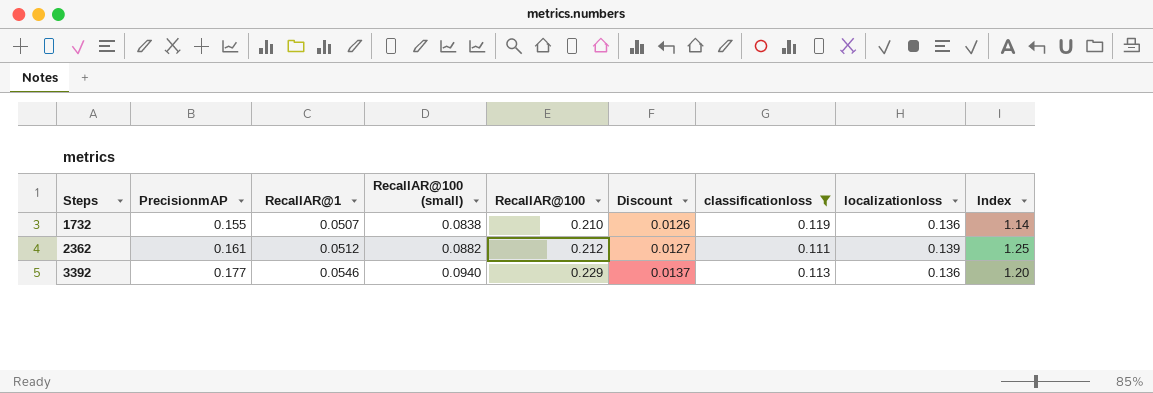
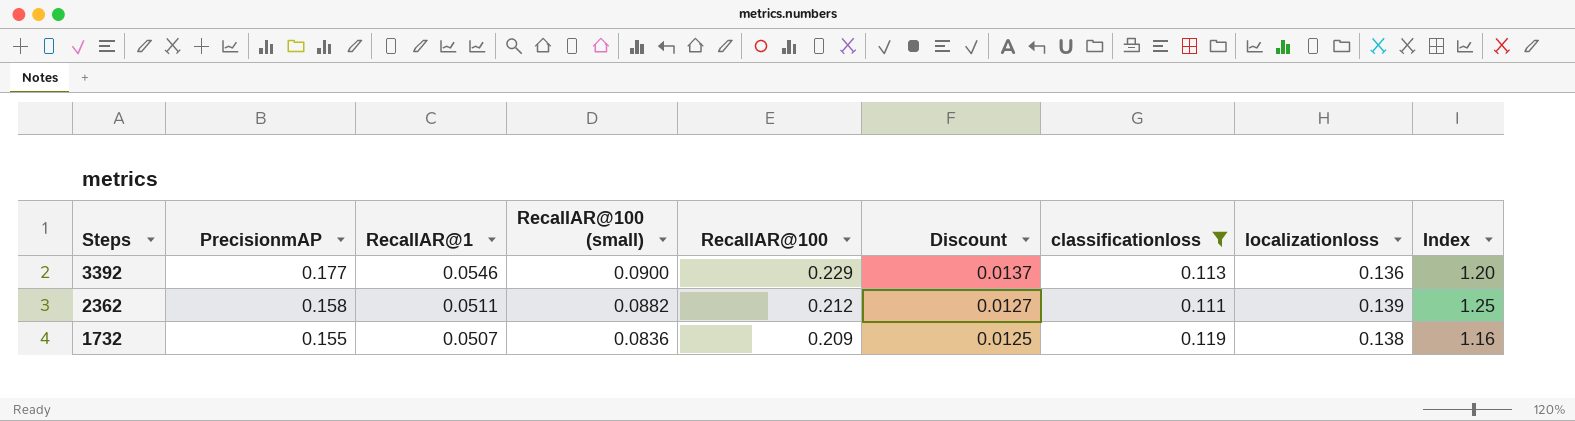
row order: Steps ascending -> Steps descending
3392 | RecallAR@100 (small): 0.0940 -> 0.0900
2362 | PrecisionmAP: 0.161 -> 0.158
2362 | RecallAR@1: 0.0512 -> 0.0511
1732 | RecallAR@100 (small): 0.0838 -> 0.0836
1732 | RecallAR@100: 0.210 -> 0.209
1732 | Discount: 0.0126 -> 0.0125
1732 | localizationloss: 0.136 -> 0.138
1732 | Index: 1.14 -> 1.16

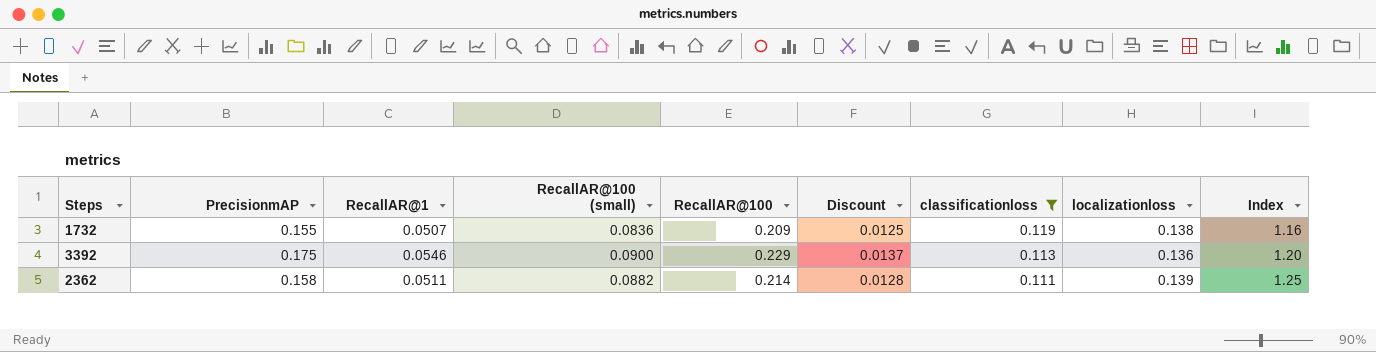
row order: Steps descending -> classificationloss descending
3392 | PrecisionmAP: 0.177 -> 0.175
2362 | RecallAR@100: 0.212 -> 0.214
2362 | Discount: 0.0127 -> 0.0128

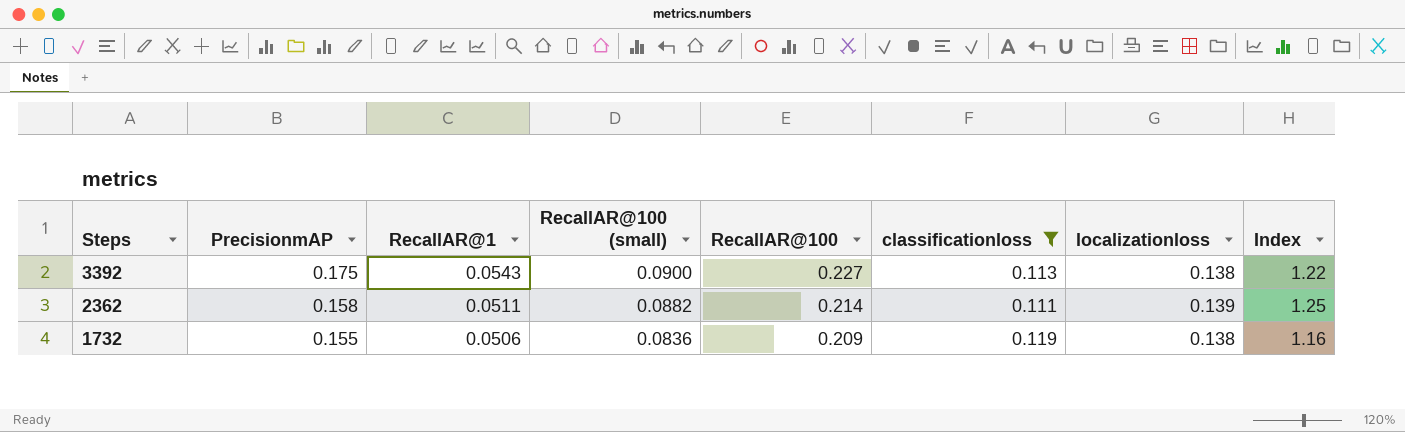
row order: classificationloss descending -> Steps descending
column Discount | formula: [RecallAR@100] * 0.06 -> none
3392 | RecallAR@1: 0.0546 -> 0.0543
3392 | RecallAR@100: 0.229 -> 0.227
3392 | localizationloss: 0.136 -> 0.138
3392 | Index: 1.20 -> 1.22
1732 | RecallAR@1: 0.0507 -> 0.0506

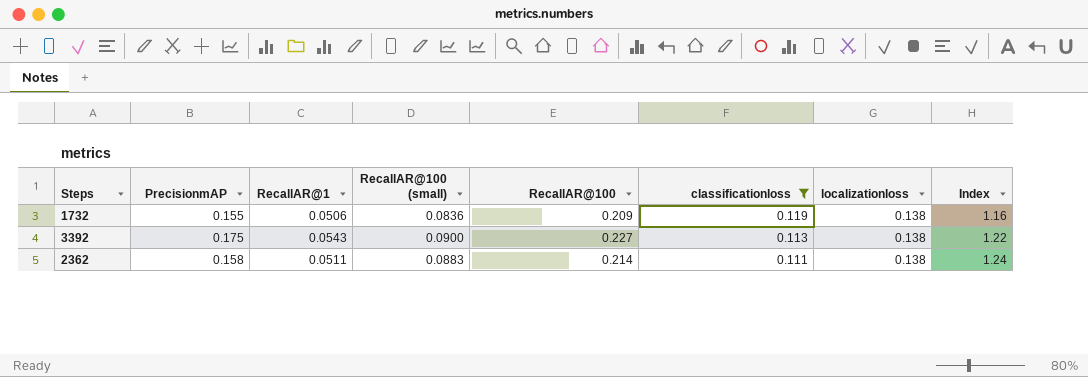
row order: Steps descending -> classificationloss descending
2362 | RecallAR@100 (small): 0.0882 -> 0.0883
2362 | localizationloss: 0.139 -> 0.138
2362 | Index: 1.25 -> 1.24

